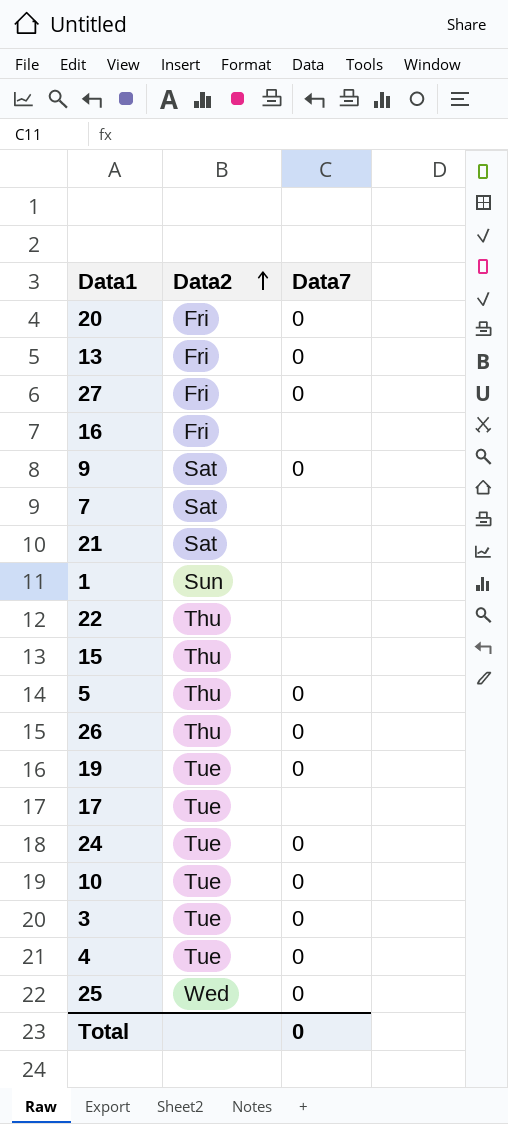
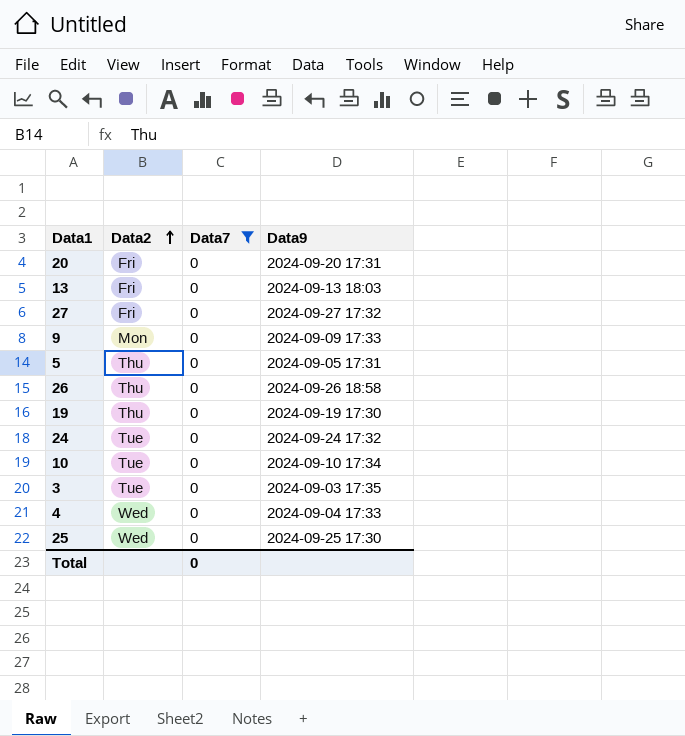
filter: none -> Data7 = 0
column Data9 | position: none -> 4
9 | Data2: Sat -> Mon
19 | Data2: Tue -> Thu
4 | Data2: Tue -> Wed

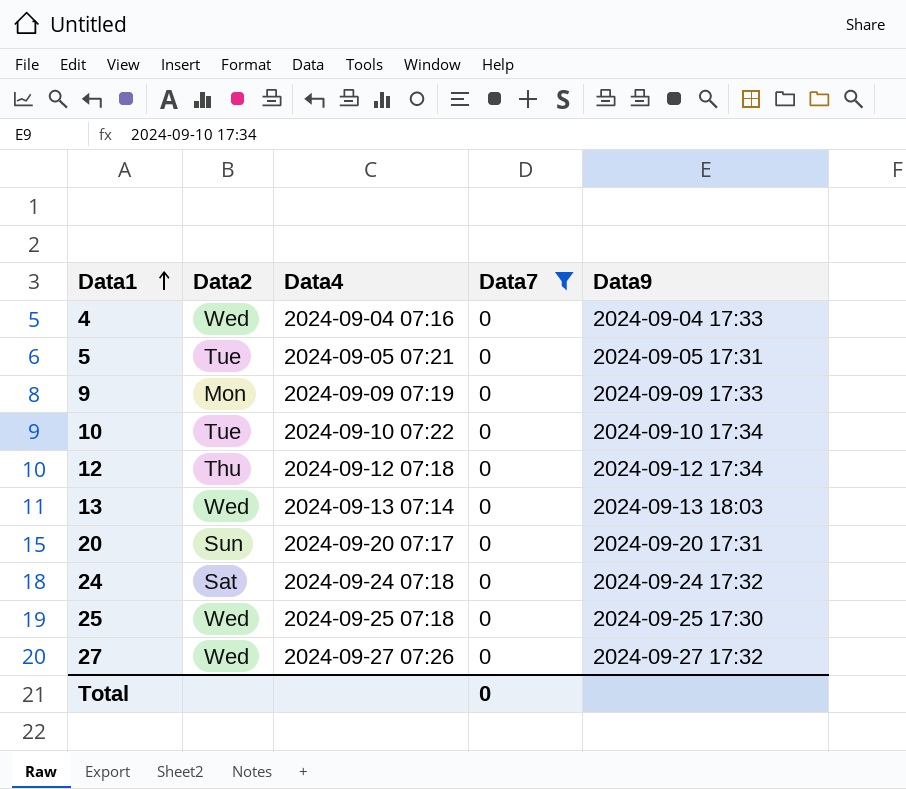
row order: Data2 ascending -> Data1 ascending
column Data4 | position: none -> 3
row 26: Thu | 0 | 2024-09-26 18:58 -> none
row 19: Thu | 0 | 2024-09-19 17:30 -> none
row 3: Tue | 0 | 2024-09-03 17:35 -> none
5 | Data2: Thu -> Tue
row 12: none -> Thu | 2024-09-12 07:18 | 0 | 2024-09-12 17:34
13 | Data2: Fri -> Wed
20 | Data2: Fri -> Sun
24 | Data2: Tue -> Sat
27 | Data2: Fri -> Wed

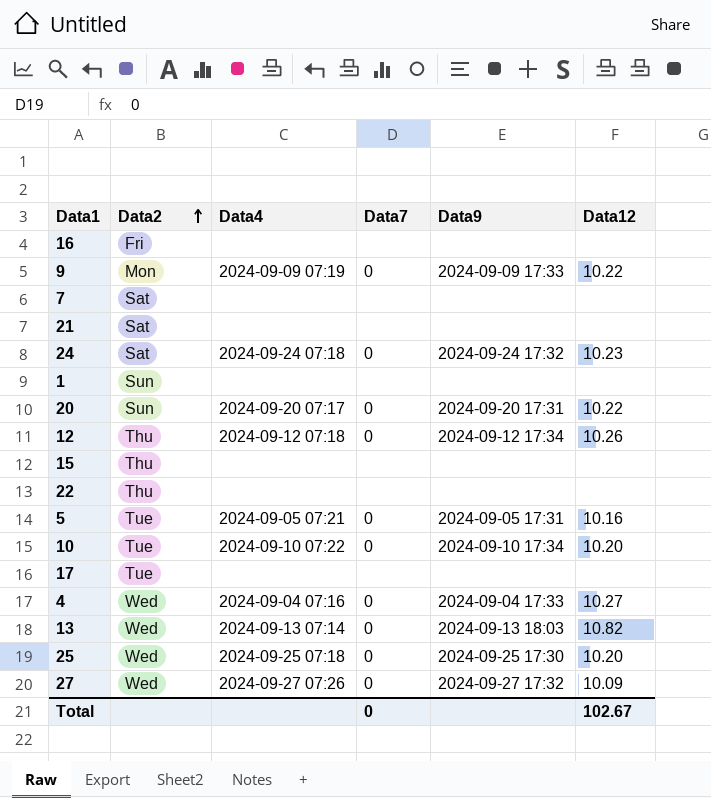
filter: Data7 = 0 -> none
row order: Data1 ascending -> Data2 ascending
column Data12 | position: none -> 6

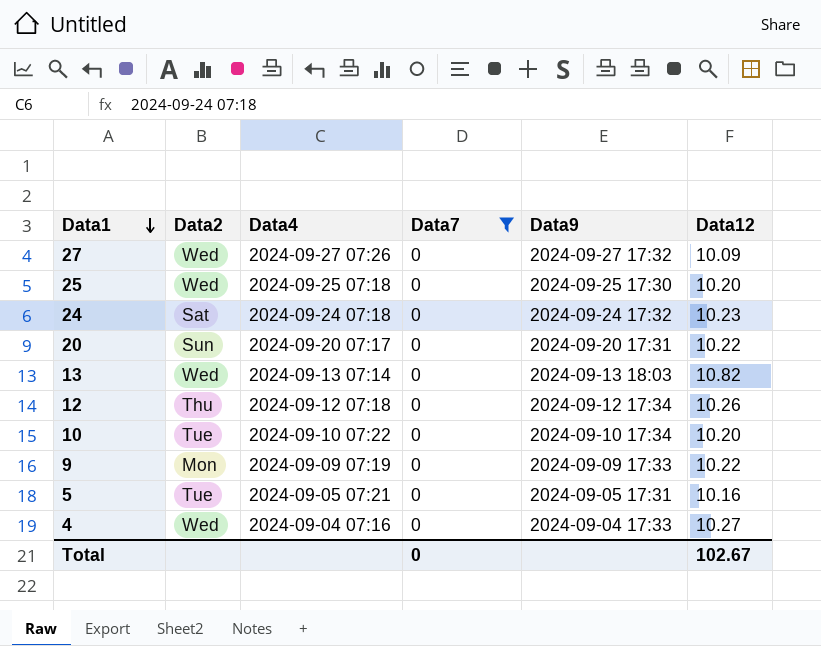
filter: none -> Data7 = 0
row order: Data2 ascending -> Data1 descending

